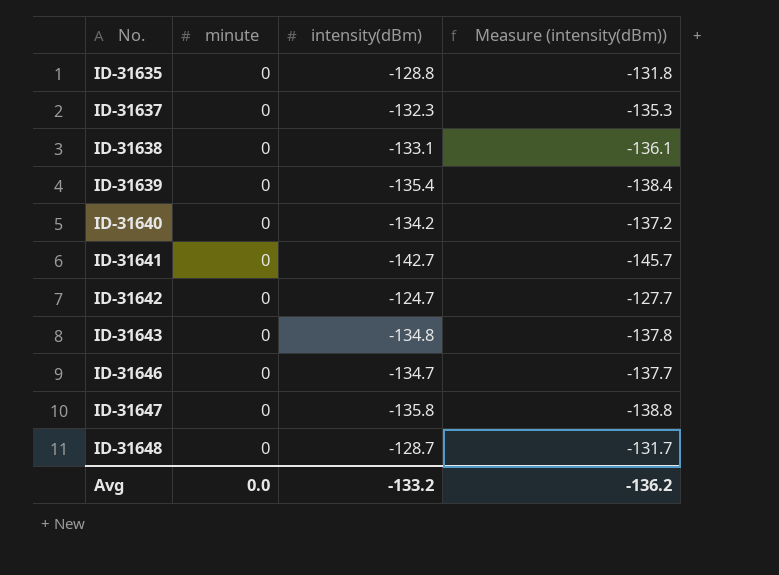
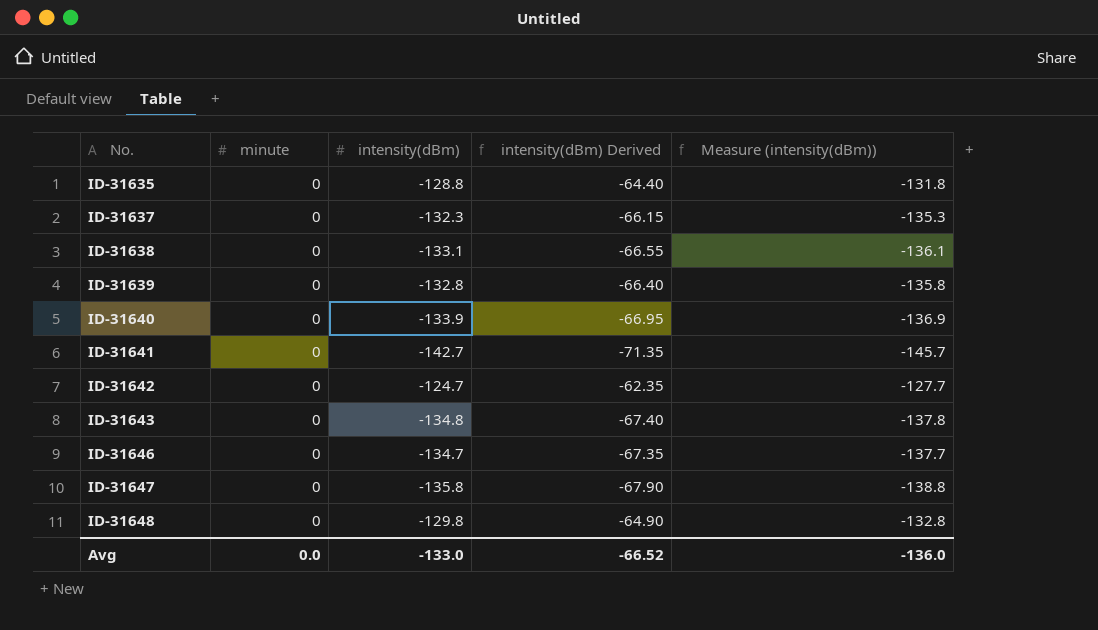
column intensity(dBm) Derived | formula: none -> [intensity(dBm)] * 0.5
ID-31639 | intensity(dBm): -135.4 -> -132.8
ID-31639 | Measure (intensity(dBm)): -138.4 -> -135.8
ID-31640 | intensity(dBm): -134.2 -> -133.9
ID-31640 | Measure (intensity(dBm)): -137.2 -> -136.9
ID-31648 | intensity(dBm): -128.7 -> -129.8
ID-31648 | Measure (intensity(dBm)): -131.7 -> -132.8
Avg | intensity(dBm): -133.2 -> -133.0
Avg | Measure (intensity(dBm)): -136.2 -> -136.0

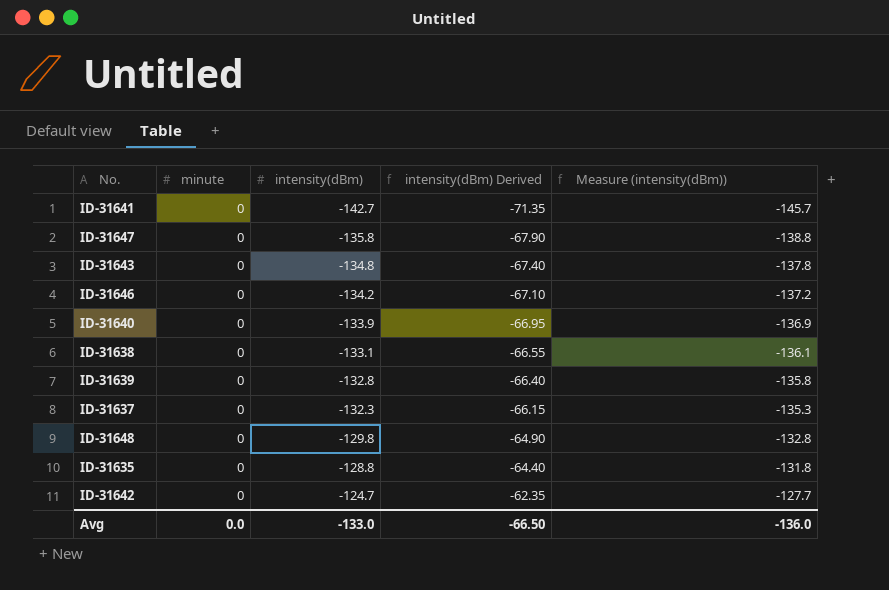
row order: No. ascending -> intensity(dBm) ascending
ID-31646 | intensity(dBm): -134.7 -> -134.2
ID-31646 | intensity(dBm) Derived: -67.35 -> -67.10
ID-31646 | Measure (intensity(dBm)): -137.7 -> -137.2
Avg | intensity(dBm) Derived: -66.52 -> -66.50

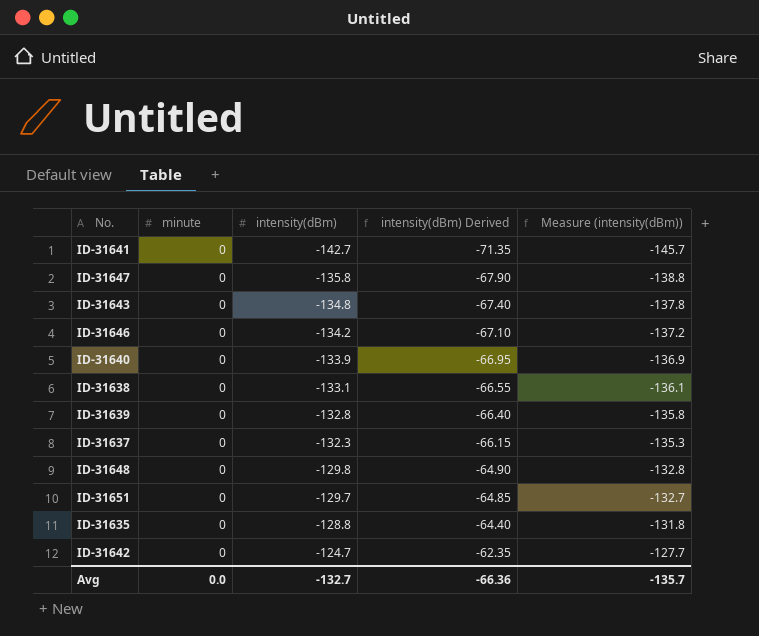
row ID-31651: none -> 0 | -129.7 | -64.85 | -132.7
Avg | intensity(dBm): -133.0 -> -132.7
Avg | intensity(dBm) Derived: -66.50 -> -66.36
Avg | Measure (intensity(dBm)): -136.0 -> -135.7

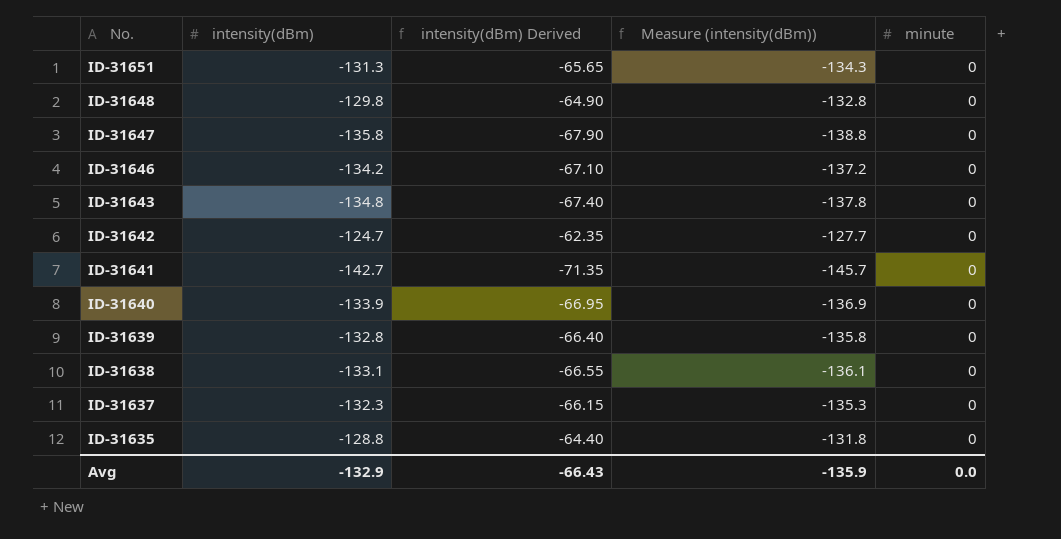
row order: intensity(dBm) ascending -> No. descending
column minute | position: 2 -> 5
ID-31651 | intensity(dBm): -129.7 -> -131.3
ID-31651 | intensity(dBm) Derived: -64.85 -> -65.65
ID-31651 | Measure (intensity(dBm)): -132.7 -> -134.3
Avg | intensity(dBm): -132.7 -> -132.9
Avg | intensity(dBm) Derived: -66.36 -> -66.43
Avg | Measure (intensity(dBm)): -135.7 -> -135.9

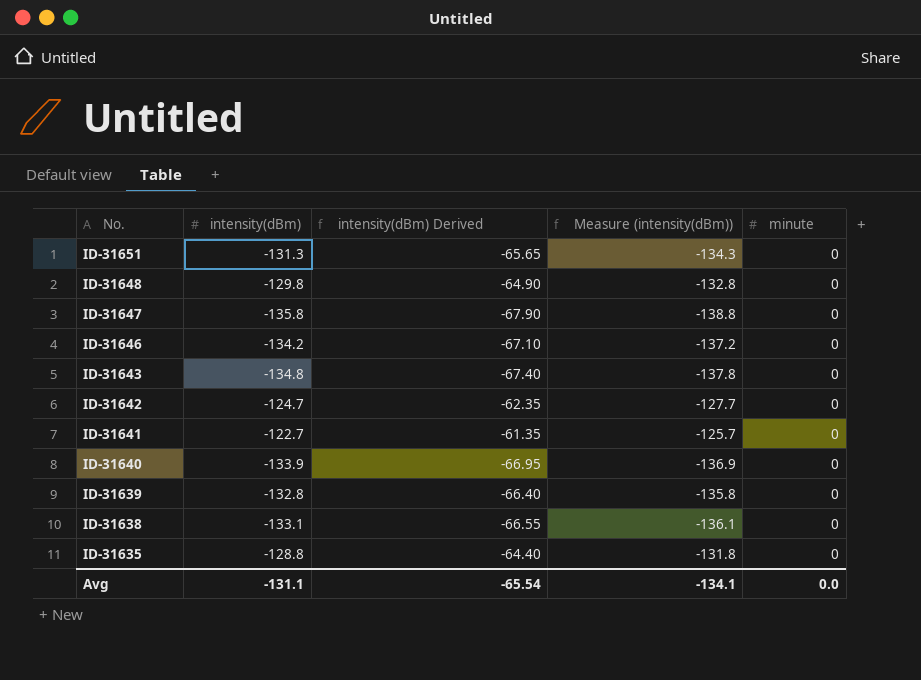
row ID-31637: -132.3 | -66.15 | -135.3 | 0 -> none
ID-31641 | intensity(dBm): -142.7 -> -122.7
ID-31641 | intensity(dBm) Derived: -71.35 -> -61.35
ID-31641 | Measure (intensity(dBm)): -145.7 -> -125.7
Avg | intensity(dBm): -132.9 -> -131.1
Avg | intensity(dBm) Derived: -66.43 -> -65.54
Avg | Measure (intensity(dBm)): -135.9 -> -134.1

